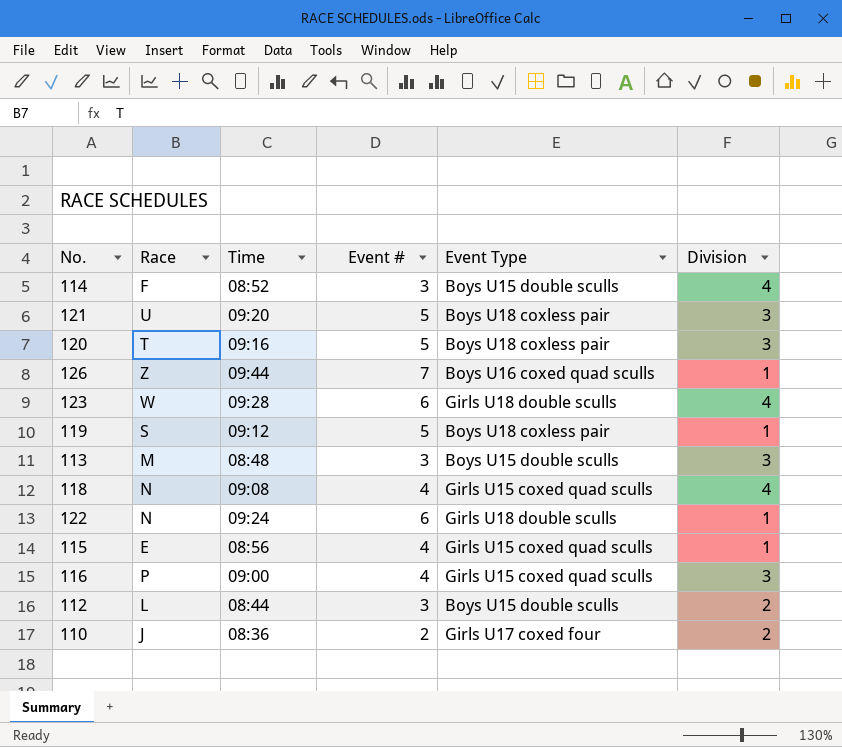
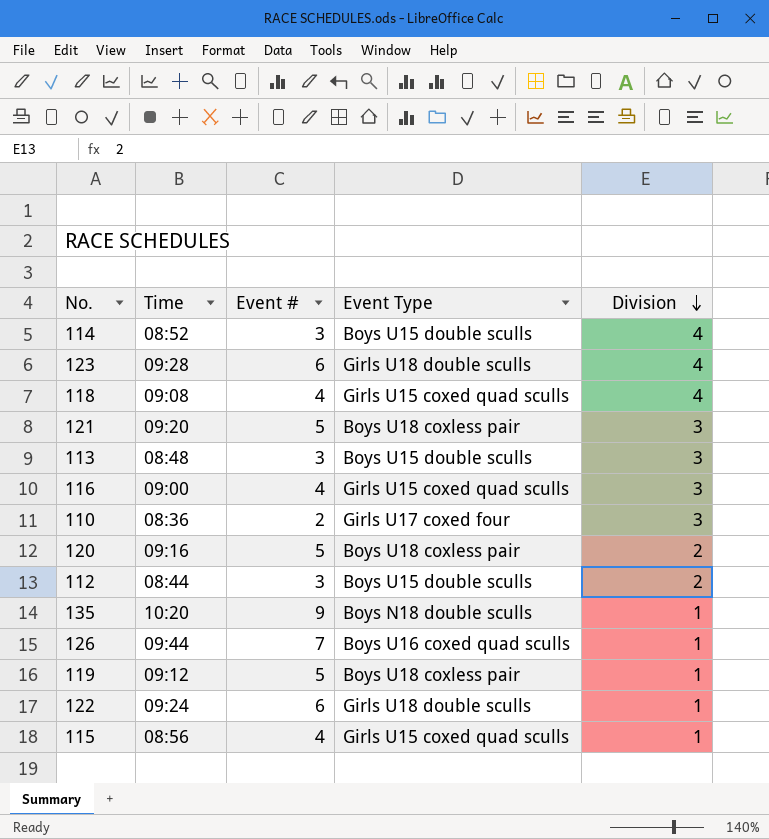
row order: none -> Division descending
column Race | position: 2 -> none
110 | Division: 2 -> 3
120 | Division: 3 -> 2
row 135: none -> 10:20 | 9 | Boys N18 double sculls | 1

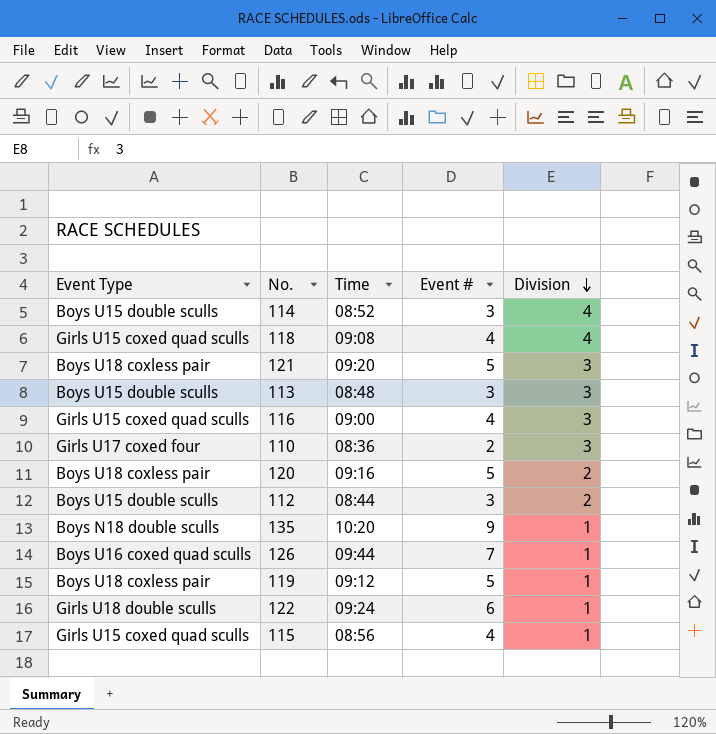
column Event Type | position: 4 -> 1
row 123: 09:28 | 6 | Girls U18 double sculls | 4 -> none

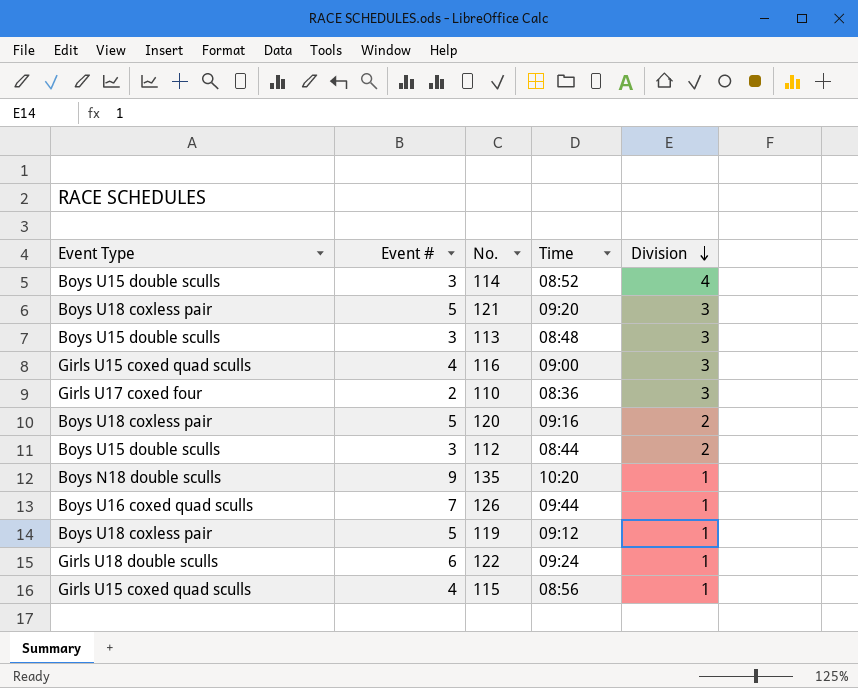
column Event # | position: 4 -> 2
row 118: Girls U15 coxed quad sculls | 09:08 | 4 | 4 -> none

